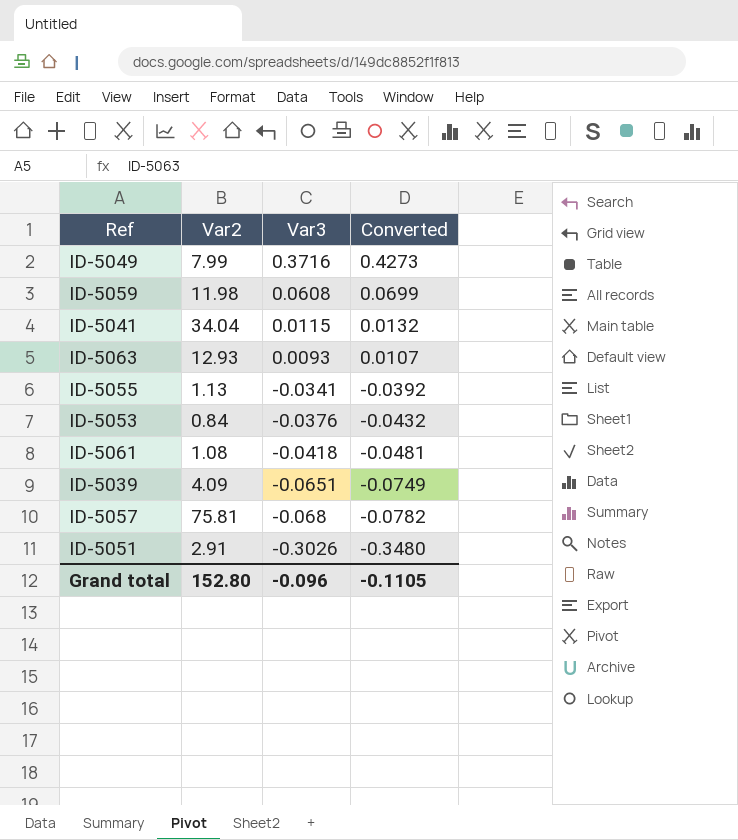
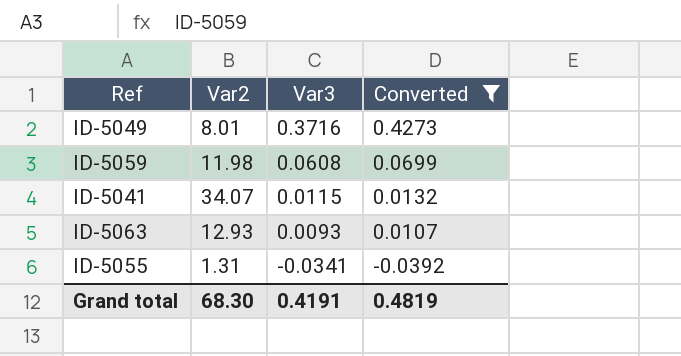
filter: none -> Converted >= -0.0392
ID-5049 | Var2: 7.99 -> 8.01
ID-5041 | Var2: 34.04 -> 34.07
ID-5055 | Var2: 1.13 -> 1.31
Grand total | Var2: 152.80 -> 68.30
Grand total | Var3: -0.096 -> 0.4191
Grand total | Converted: -0.1105 -> 0.4819

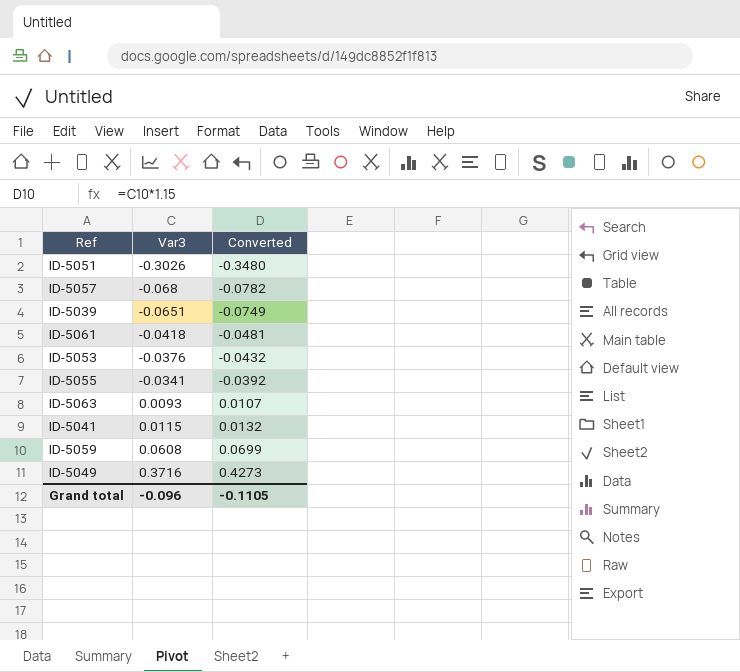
filter: Converted >= -0.0392 -> none
row order: Var3 descending -> Var3 ascending
column Var2 | position: 2 -> none
Grand total | Var3: 0.4191 -> -0.096
Grand total | Converted: 0.4819 -> -0.1105

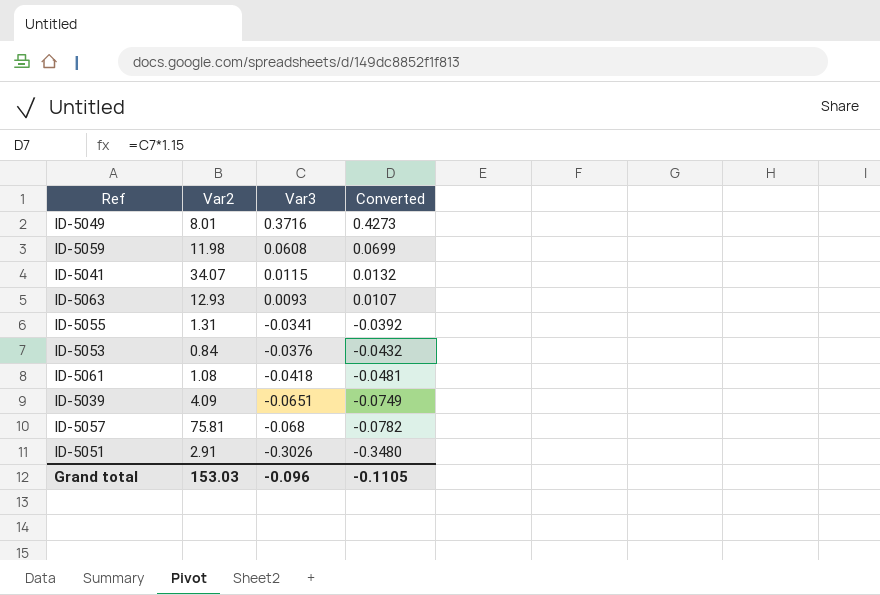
row order: Var3 ascending -> Var3 descending
column Var2 | position: none -> 2

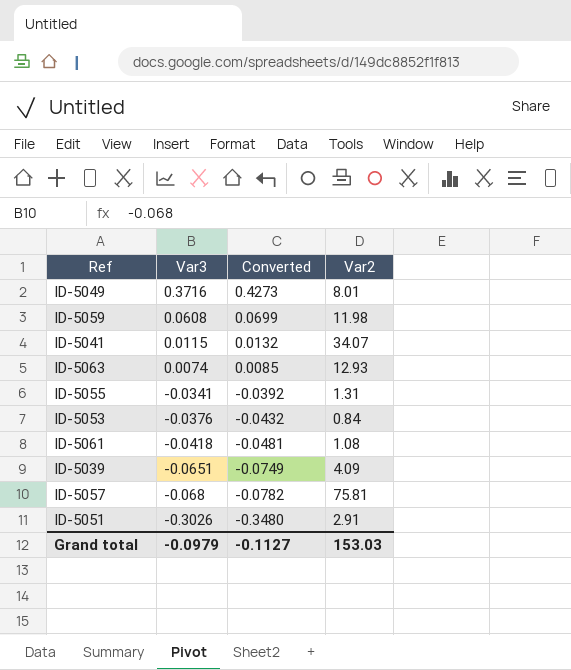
column Var2 | position: 2 -> 4
ID-5063 | Var3: 0.0093 -> 0.0074
ID-5063 | Converted: 0.0107 -> 0.0085
Grand total | Var3: -0.096 -> -0.0979
Grand total | Converted: -0.1105 -> -0.1127

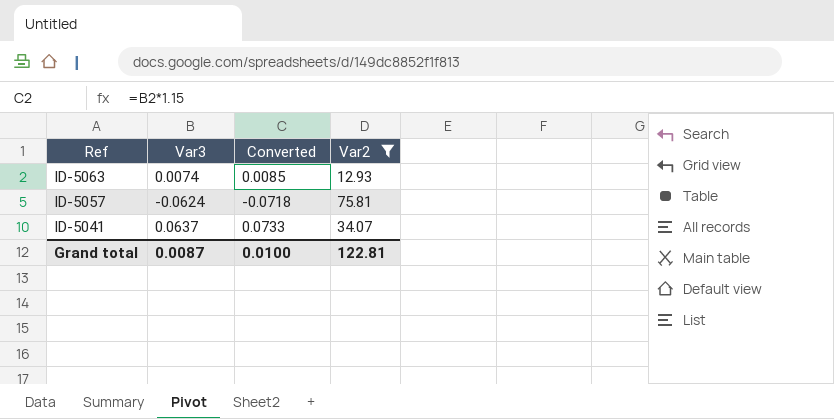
filter: none -> Var2 >= 12.93
row order: Var3 descending -> Ref descending
ID-5057 | Var3: -0.068 -> -0.0624
ID-5057 | Converted: -0.0782 -> -0.0718
ID-5041 | Var3: 0.0115 -> 0.0637
ID-5041 | Converted: 0.0132 -> 0.0733
Grand total | Var3: -0.0979 -> 0.0087
Grand total | Converted: -0.1127 -> 0.0100
Grand total | Var2: 153.03 -> 122.81

